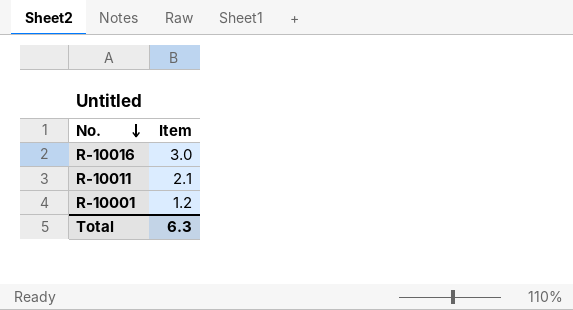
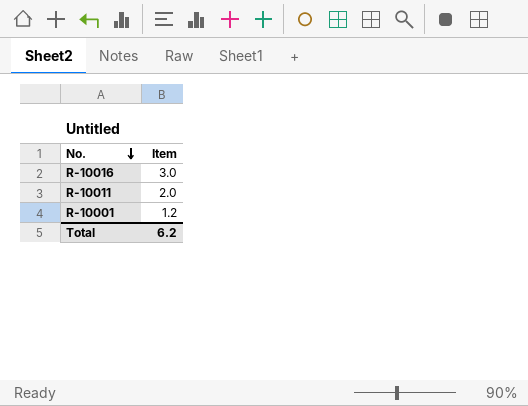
R-10011 | Item: 2.1 -> 2.0
Total | Item: 6.3 -> 6.2

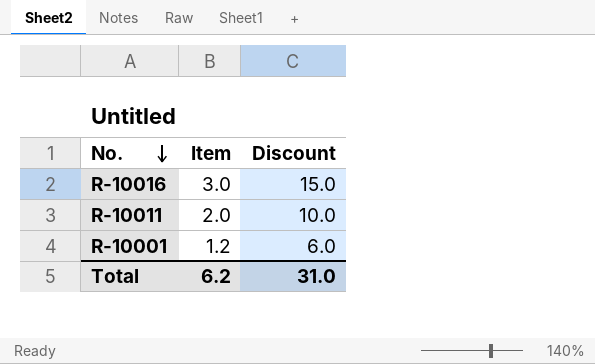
column Discount | formula: none -> [Item] * 5

